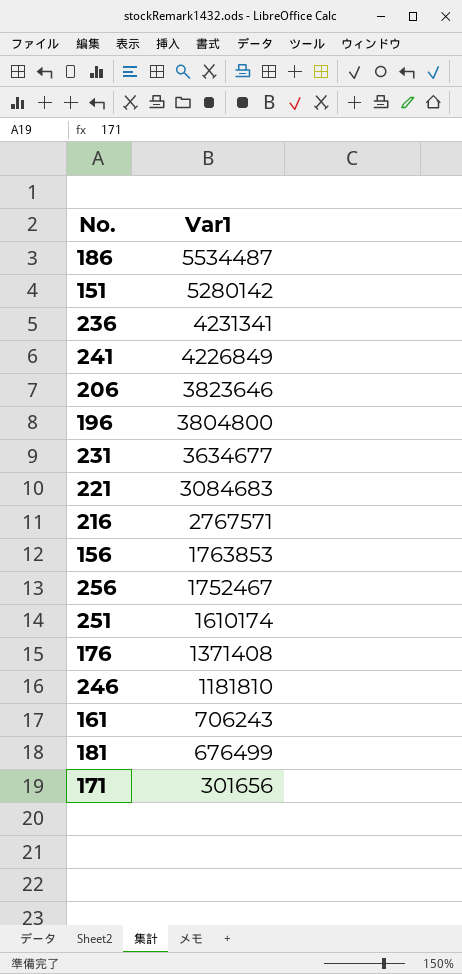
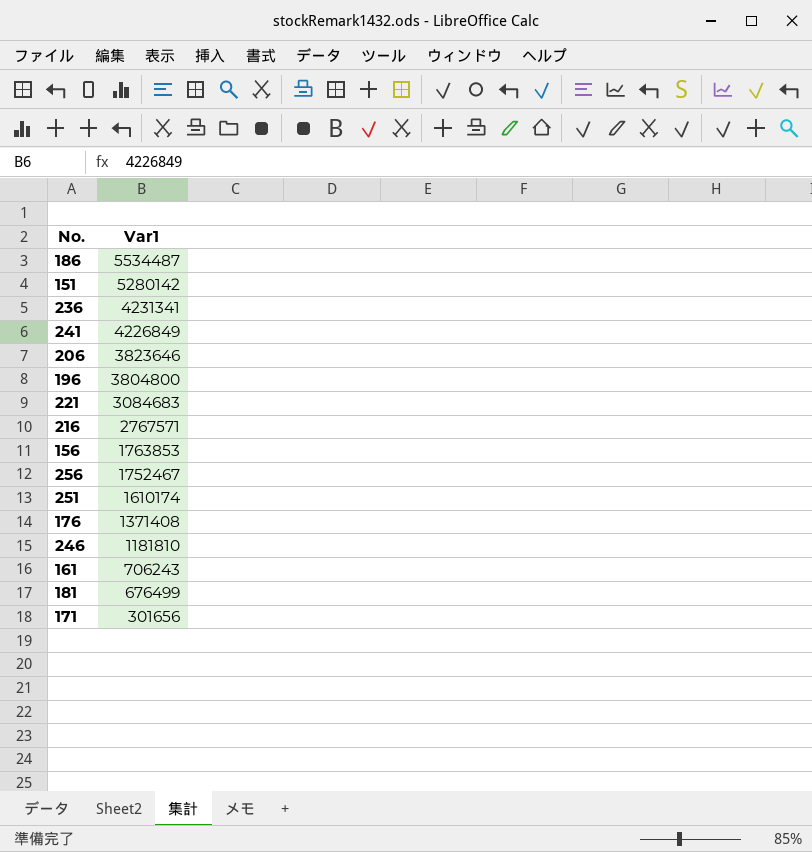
row 231: 3634677 -> none

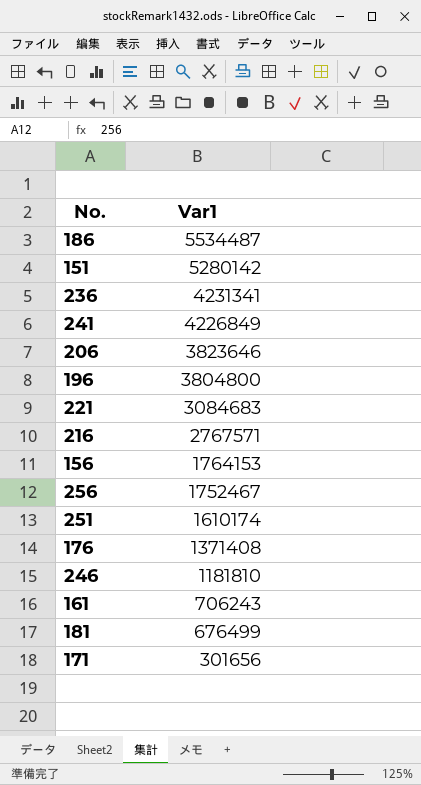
156 | Var1: 1763853 -> 1764153

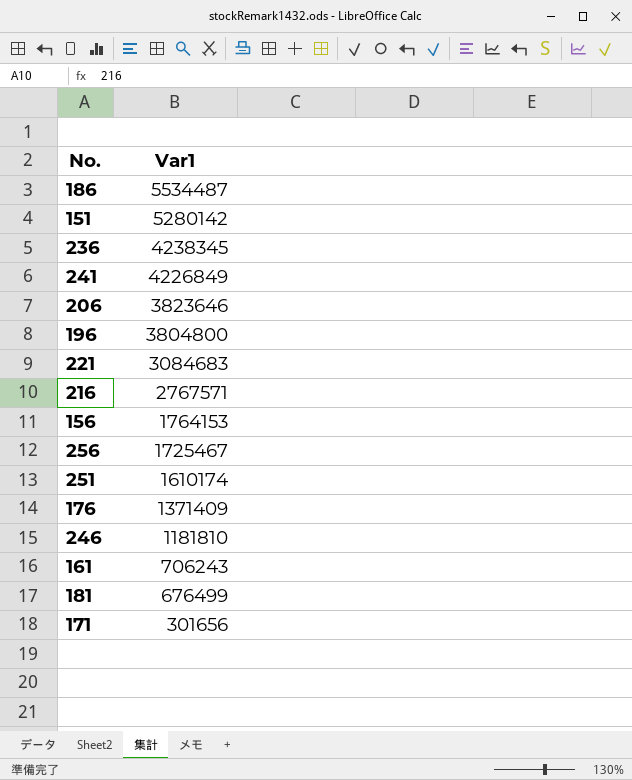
236 | Var1: 4231341 -> 4238345
256 | Var1: 1752467 -> 1725467
176 | Var1: 1371408 -> 1371409

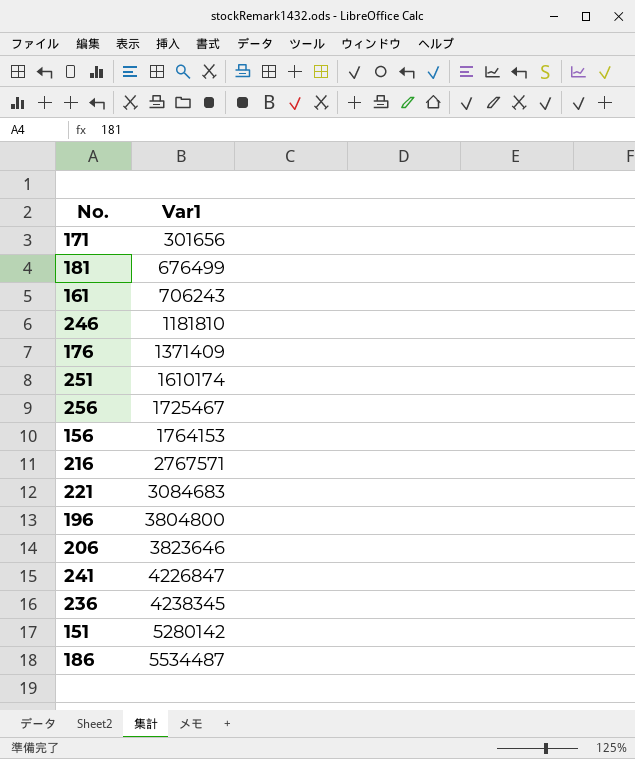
row order: Var1 descending -> Var1 ascending
241 | Var1: 4226849 -> 4226847

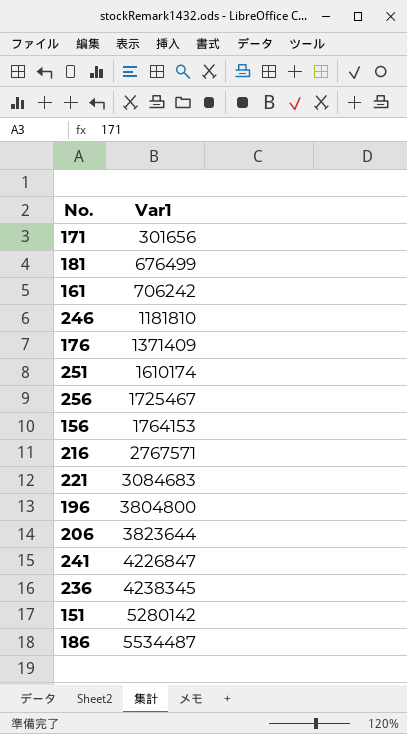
161 | Var1: 706243 -> 706242
206 | Var1: 3823646 -> 3823644

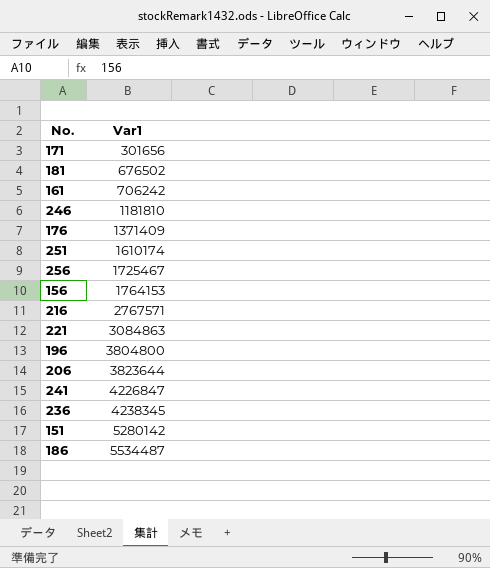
181 | Var1: 676499 -> 676502
221 | Var1: 3084683 -> 3084863

